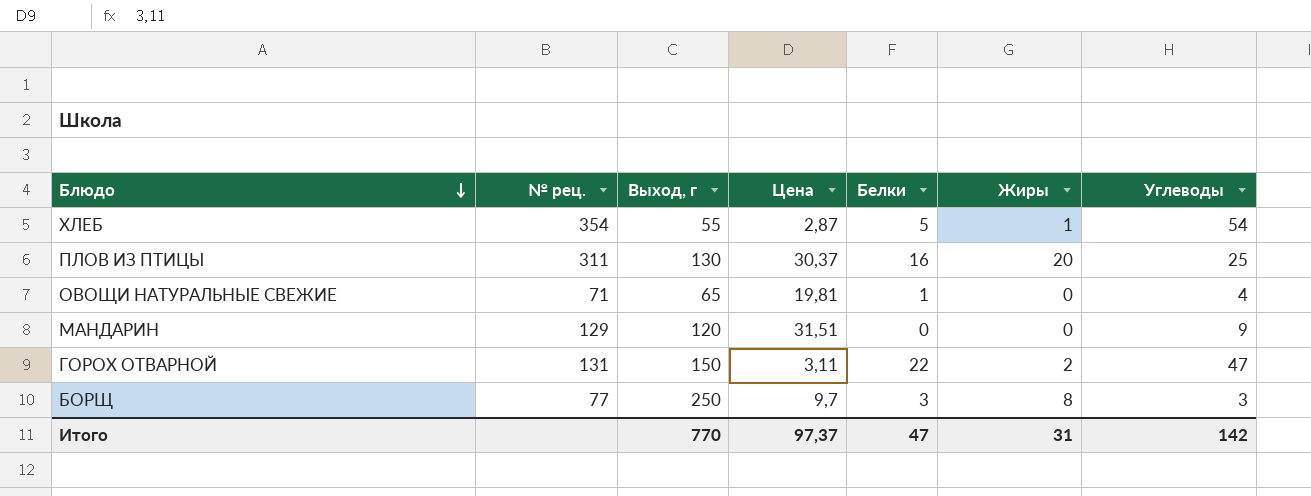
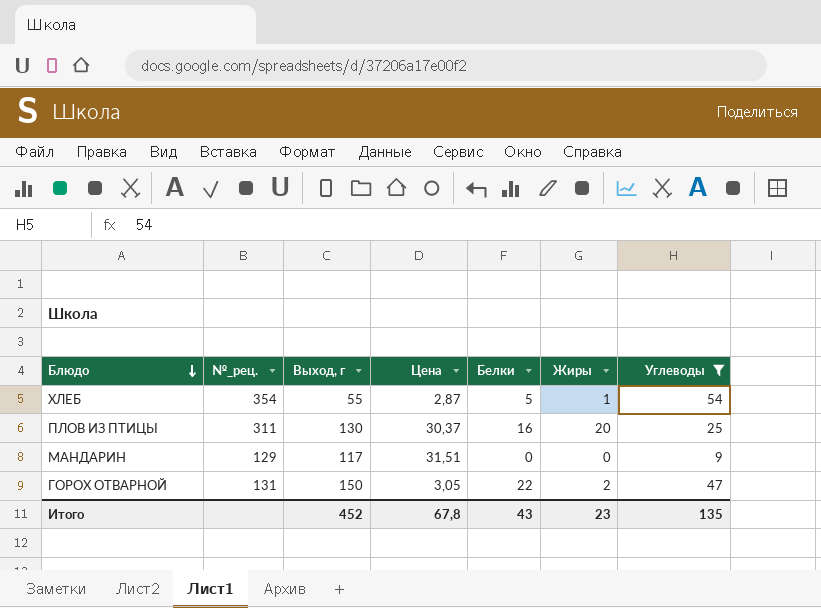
filter: none -> Углеводы >= 9
column name: № рец. -> №_рец.
МАНДАРИН | Выход, г: 120 -> 117
ГОРОХ ОТВАРНОЙ | Цена: 3,11 -> 3,05
Итого | Выход, г: 770 -> 452
Итого | Цена: 97,37 -> 67,8
Итого | Белки: 47 -> 43
Итого | Жиры: 31 -> 23
Итого | Углеводы: 142 -> 135

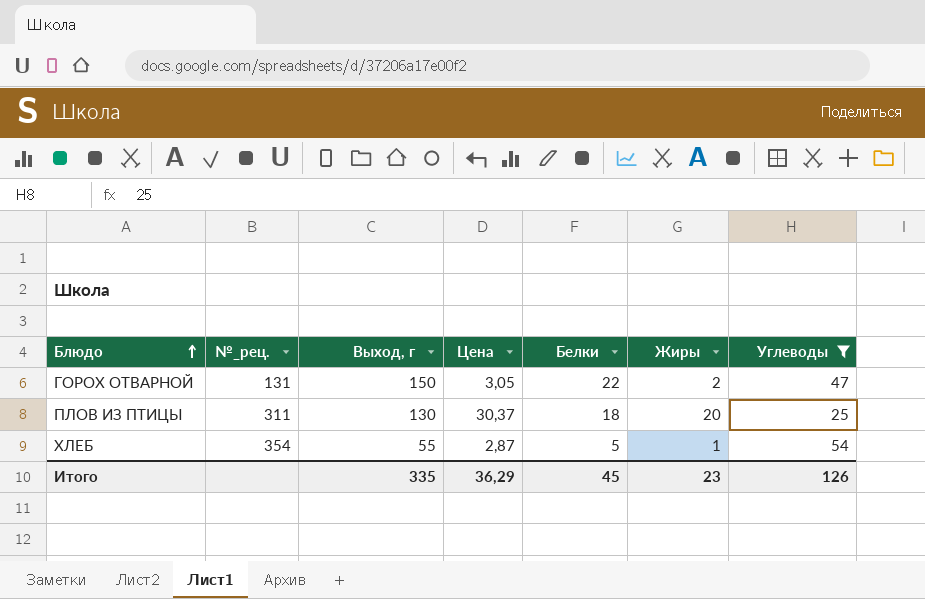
row order: Блюдо descending -> Блюдо ascending
row МАНДАРИН: 129 | 117 | 31,51 | 0 | 0 | 9 -> none
ПЛОВ ИЗ ПТИЦЫ | Белки: 16 -> 18
Итого | Выход, г: 452 -> 335
Итого | Цена: 67,8 -> 36,29
Итого | Белки: 43 -> 45
Итого | Углеводы: 135 -> 126

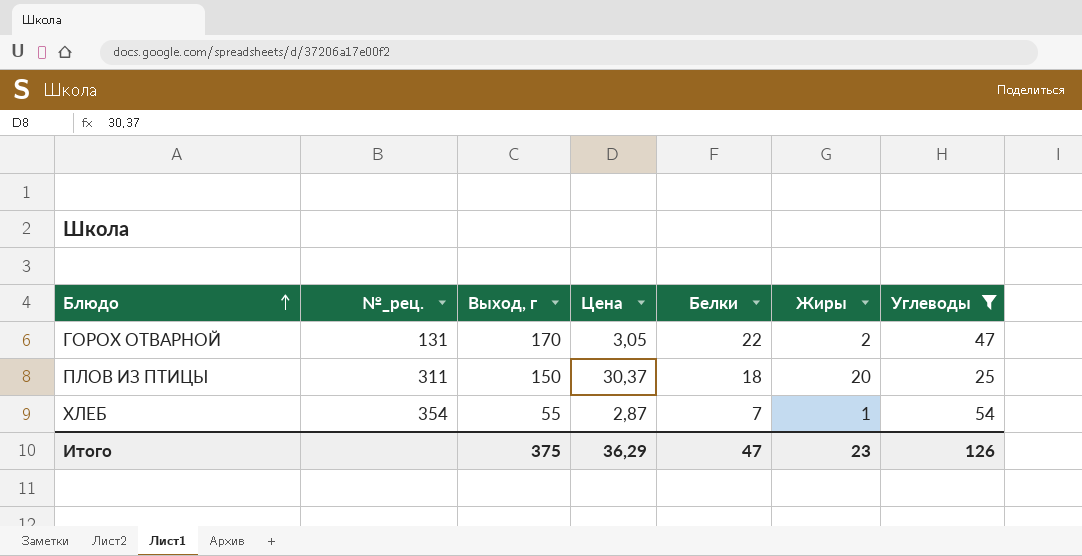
ГОРОХ ОТВАРНОЙ | Выход, г: 150 -> 170
ПЛОВ ИЗ ПТИЦЫ | Выход, г: 130 -> 150
ХЛЕБ | Белки: 5 -> 7
Итого | Выход, г: 335 -> 375
Итого | Белки: 45 -> 47

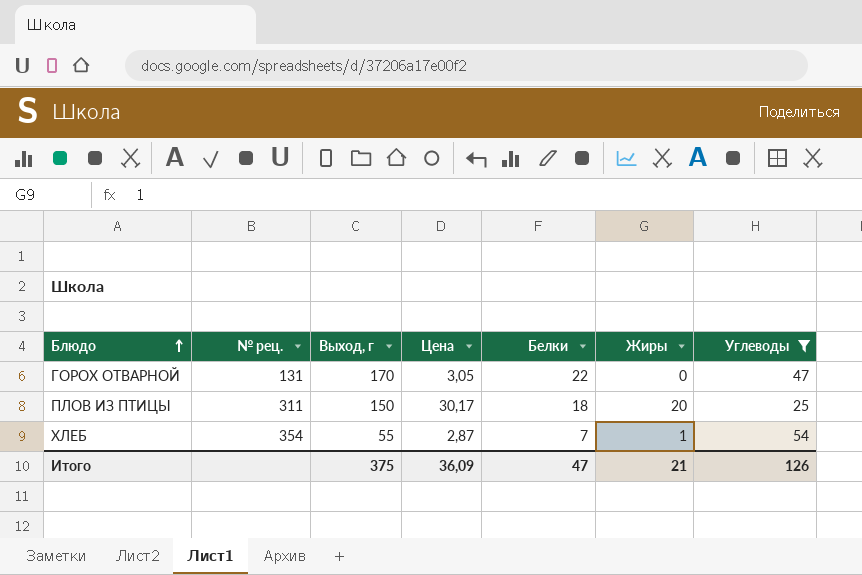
column name: №_рец. -> № рец.
ГОРОХ ОТВАРНОЙ | Жиры: 2 -> 0
ПЛОВ ИЗ ПТИЦЫ | Цена: 30,37 -> 30,17
Итого | Цена: 36,29 -> 36,09
Итого | Жиры: 23 -> 21

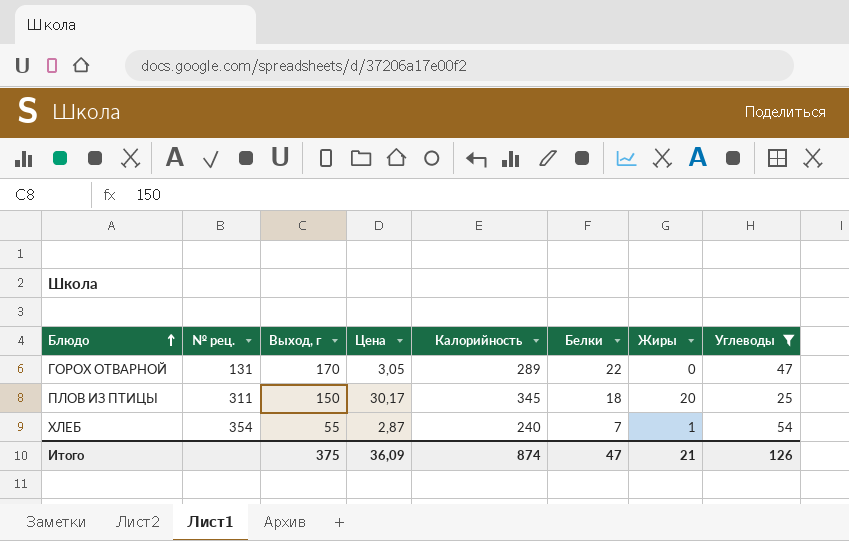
column Калорийность | position: none -> 5

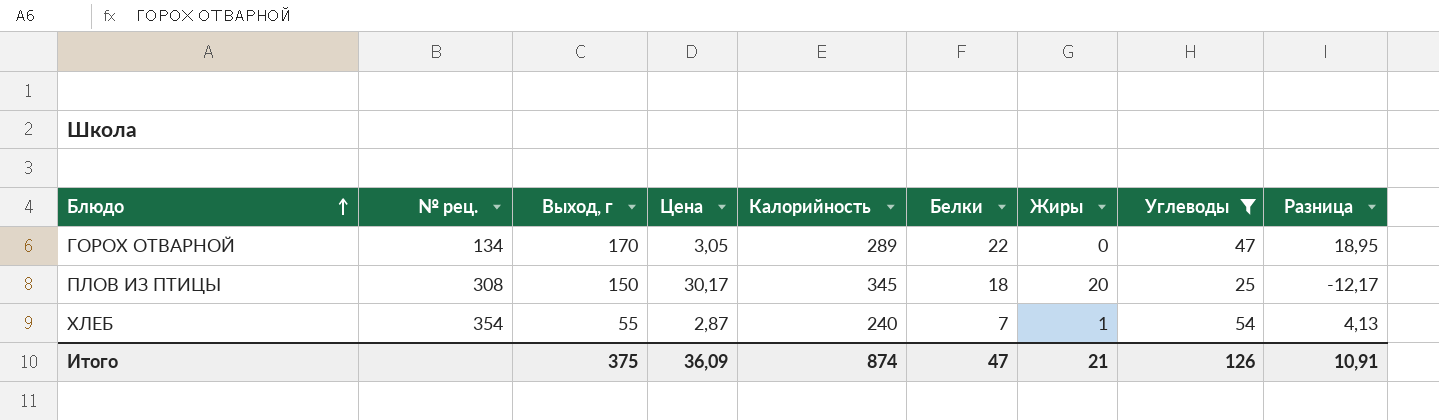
column Разница | formula: none -> [Белки] - [Цена]
ГОРОХ ОТВАРНОЙ | № рец.: 131 -> 134
ПЛОВ ИЗ ПТИЦЫ | № рец.: 311 -> 308

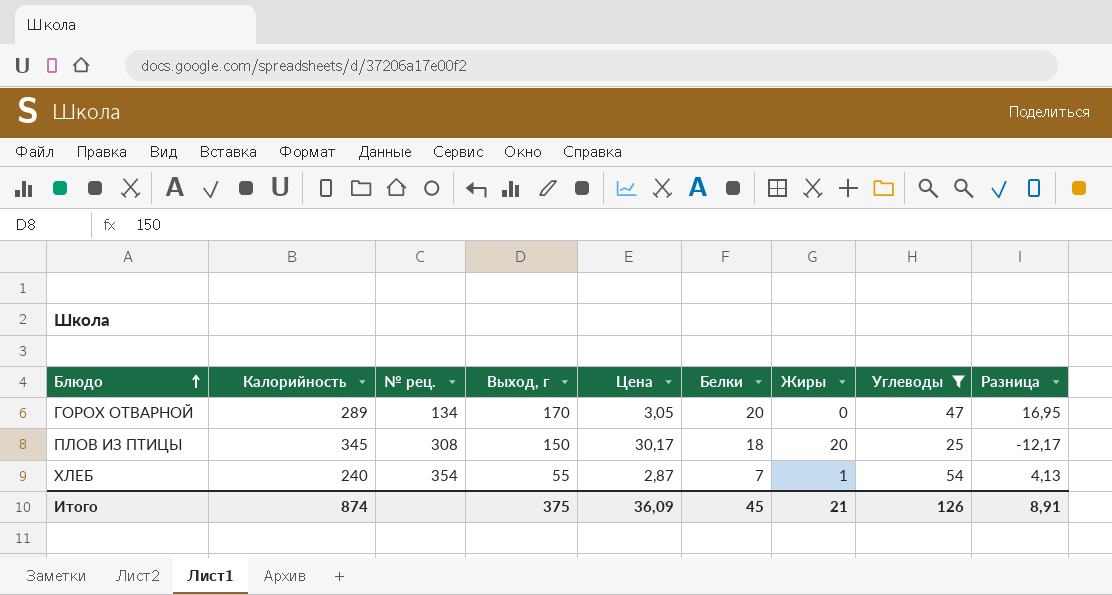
column Калорийность | position: 5 -> 2
ГОРОХ ОТВАРНОЙ | Белки: 22 -> 20
ГОРОХ ОТВАРНОЙ | Разница: 18,95 -> 16,95
Итого | Белки: 47 -> 45
Итого | Разница: 10,91 -> 8,91

